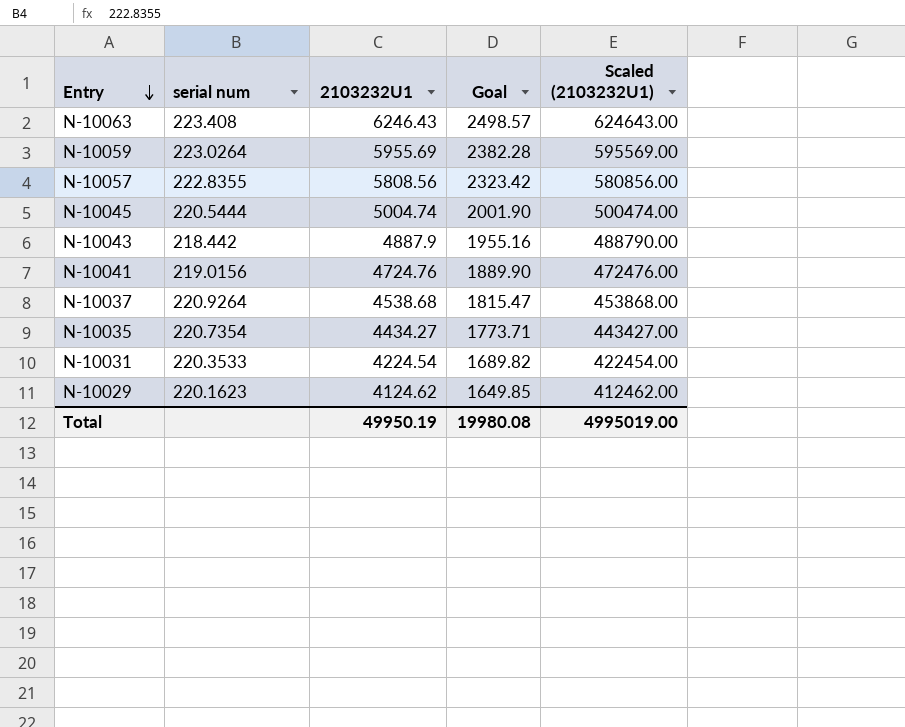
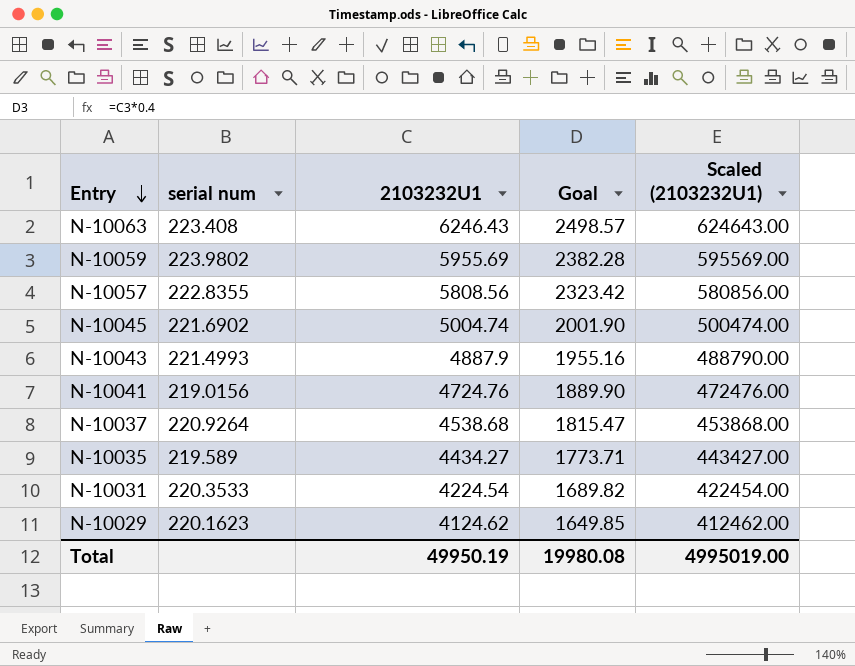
N-10059 | serial num: 223.0264 -> 223.9802
N-10045 | serial num: 220.5444 -> 221.6902
N-10043 | serial num: 218.442 -> 221.4993
N-10035 | serial num: 220.7354 -> 219.589

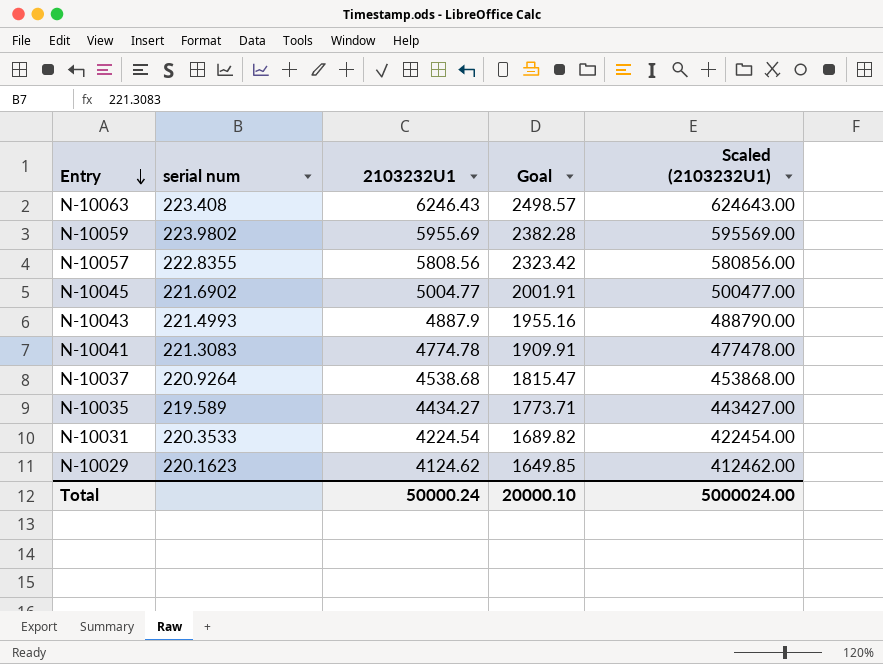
N-10045 | 2103232U1: 5004.74 -> 5004.77
N-10045 | Goal: 2001.90 -> 2001.91
N-10045 | Scaled (2103232U1): 500474.00 -> 500477.00
N-10041 | serial num: 219.0156 -> 221.3083
N-10041 | 2103232U1: 4724.76 -> 4774.78
N-10041 | Goal: 1889.90 -> 1909.91
N-10041 | Scaled (2103232U1): 472476.00 -> 477478.00
Total | 2103232U1: 49950.19 -> 50000.24
Total | Goal: 19980.08 -> 20000.10
Total | Scaled (2103232U1): 4995019.00 -> 5000024.00

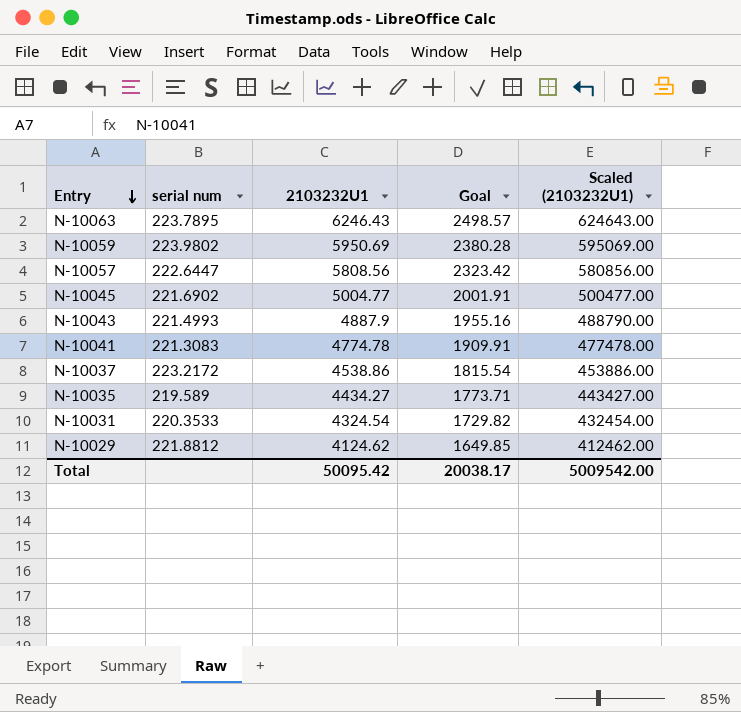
N-10063 | serial num: 223.408 -> 223.7895
N-10059 | 2103232U1: 5955.69 -> 5950.69
N-10059 | Goal: 2382.28 -> 2380.28
N-10059 | Scaled (2103232U1): 595569.00 -> 595069.00
N-10057 | serial num: 222.8355 -> 222.6447
N-10037 | serial num: 220.9264 -> 223.2172
N-10037 | 2103232U1: 4538.68 -> 4538.86
N-10037 | Goal: 1815.47 -> 1815.54
N-10037 | Scaled (2103232U1): 453868.00 -> 453886.00
N-10031 | 2103232U1: 4224.54 -> 4324.54
N-10031 | Goal: 1689.82 -> 1729.82
N-10031 | Scaled (2103232U1): 422454.00 -> 432454.00
N-10029 | serial num: 220.1623 -> 221.8812
Total | 2103232U1: 50000.24 -> 50095.42
Total | Goal: 20000.10 -> 20038.17
Total | Scaled (2103232U1): 5000024.00 -> 5009542.00

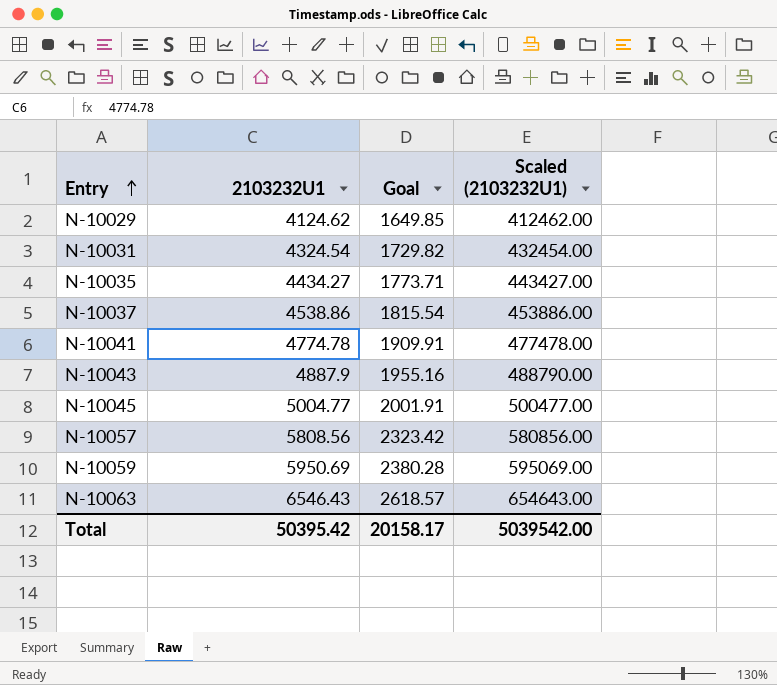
row order: Entry descending -> Entry ascending
column serial num | position: 2 -> none
N-10063 | 2103232U1: 6246.43 -> 6546.43
N-10063 | Goal: 2498.57 -> 2618.57
N-10063 | Scaled (2103232U1): 624643.00 -> 654643.00
Total | 2103232U1: 50095.42 -> 50395.42
Total | Goal: 20038.17 -> 20158.17
Total | Scaled (2103232U1): 5009542.00 -> 5039542.00

